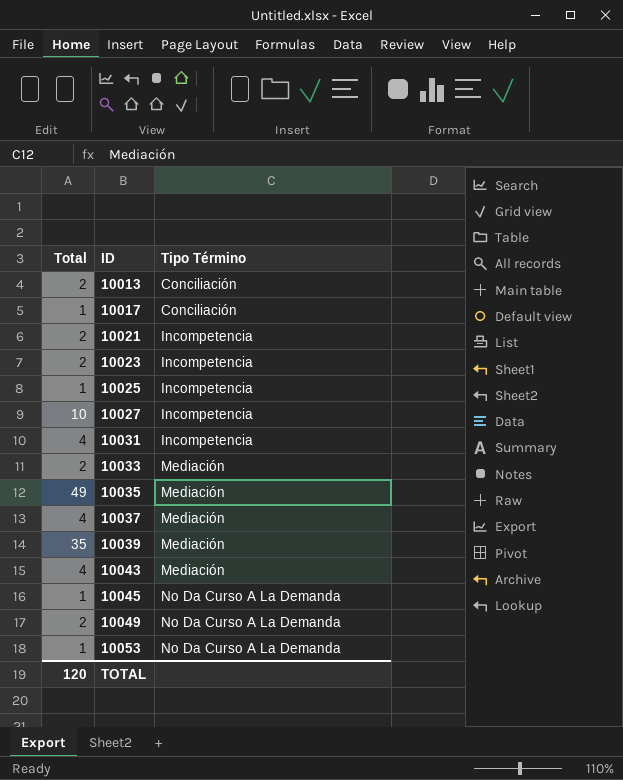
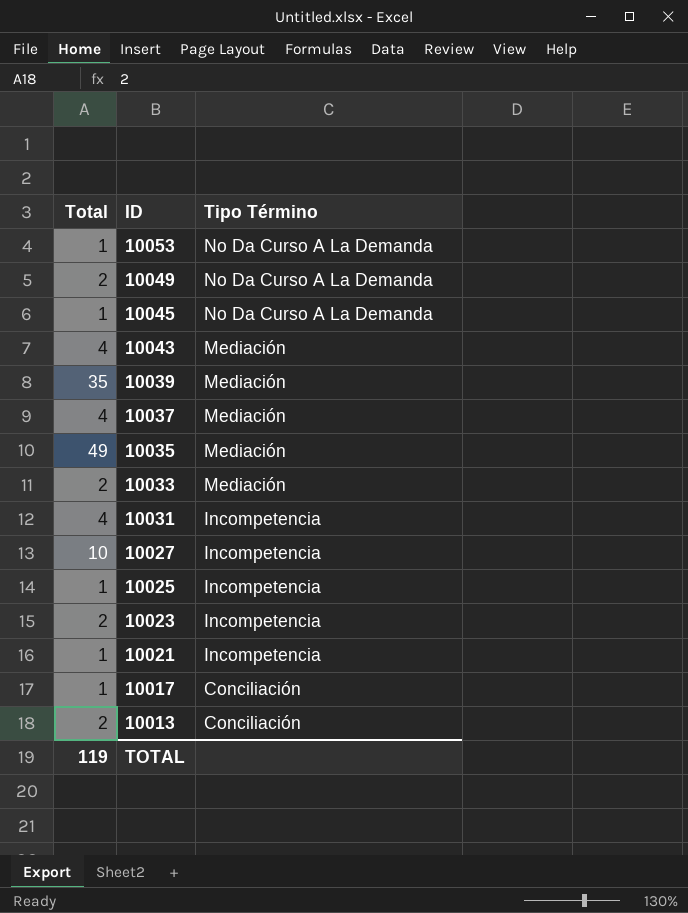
row order: ID ascending -> ID descending
10021 | Total: 2 -> 1
TOTAL | Total: 120 -> 119

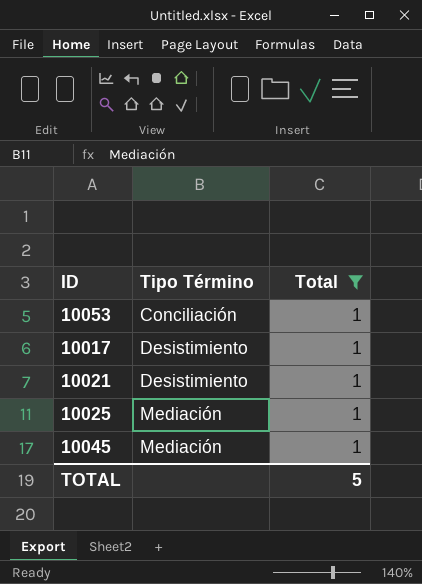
filter: none -> Total = 1
row order: ID descending -> Tipo Término ascending
column Total | position: 1 -> 3
10053 | Tipo Término: No Da Curso A La Demanda -> Conciliación
10017 | Tipo Término: Conciliación -> Desistimiento
10021 | Tipo Término: Incompetencia -> Desistimiento
10025 | Tipo Término: Incompetencia -> Mediación
10045 | Tipo Término: No Da Curso A La Demanda -> Mediación
TOTAL | Total: 119 -> 5

